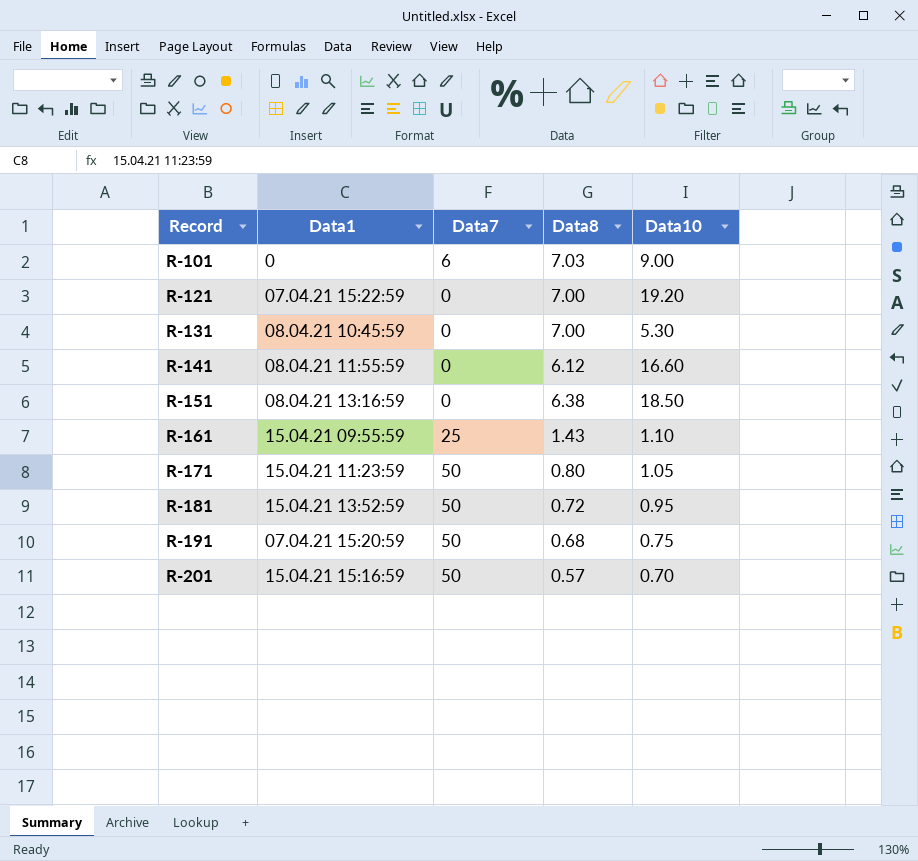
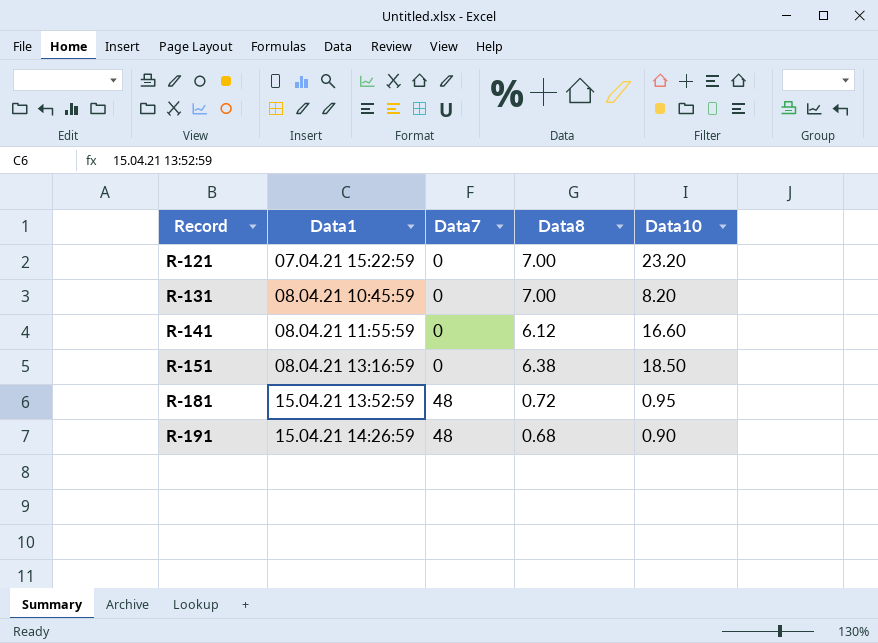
row R-101: 0 | 6 | 7.03 | 9.00 -> none
row R-161: 15.04.21 09:55:59 | 25 | 1.43 | 1.10 -> none
row R-171: 15.04.21 11:23:59 | 50 | 0.80 | 1.05 -> none
row R-201: 15.04.21 15:16:59 | 50 | 0.57 | 0.70 -> none
R-121 | Data10: 19.20 -> 23.20
R-131 | Data10: 5.30 -> 8.20
R-181 | Data7: 50 -> 48
R-191 | Data1: 07.04.21 15:20:59 -> 15.04.21 14:26:59
R-191 | Data7: 50 -> 48
R-191 | Data10: 0.75 -> 0.90

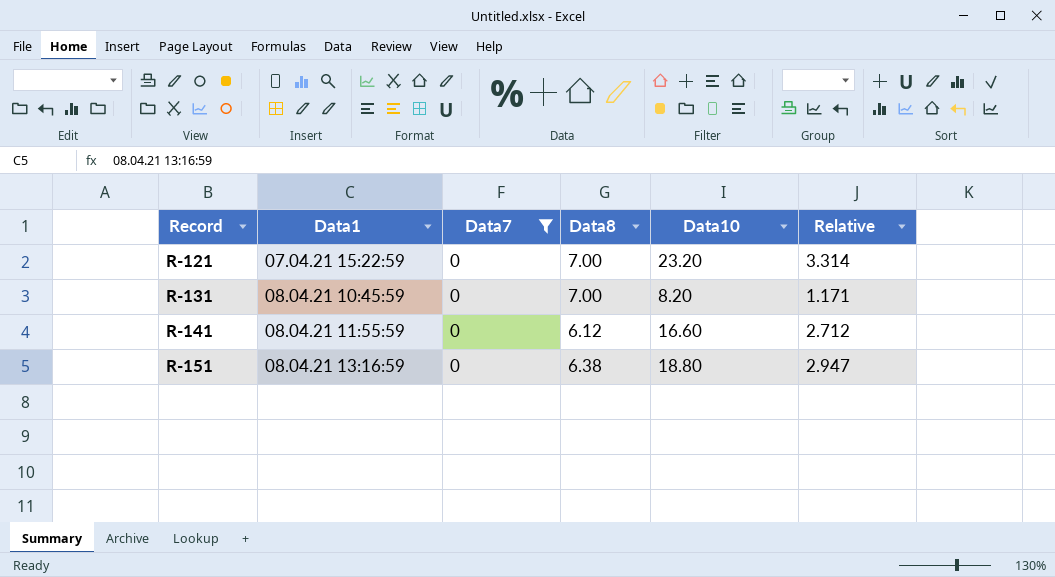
filter: none -> Data7 = 0
column Relative | formula: none -> [Data10] / [Data8]
R-151 | Data10: 18.50 -> 18.80

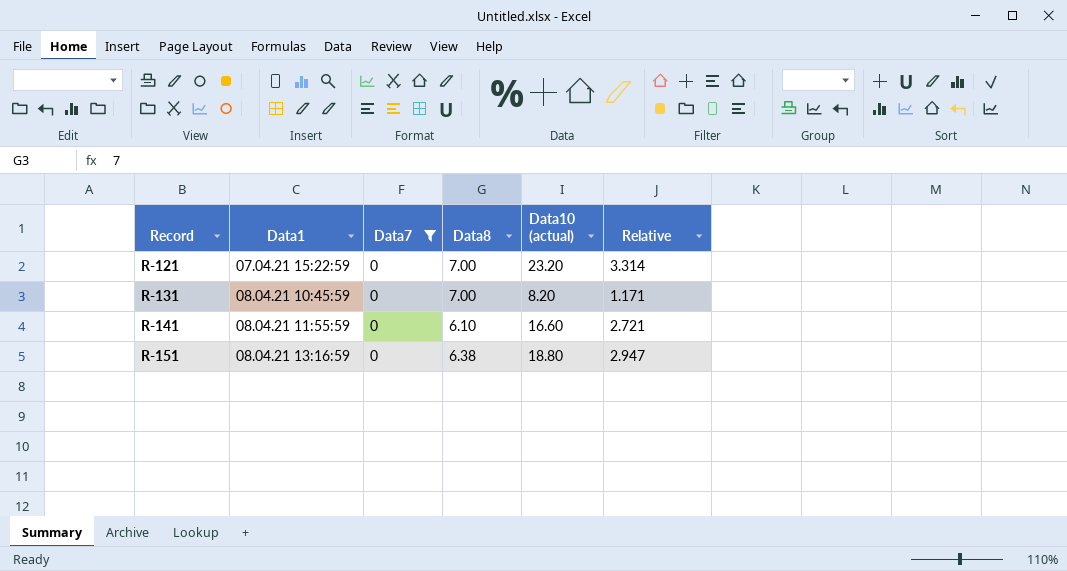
column name: Data10 -> Data10 (actual)
R-141 | Data8: 6.12 -> 6.10
R-141 | Relative: 2.712 -> 2.721

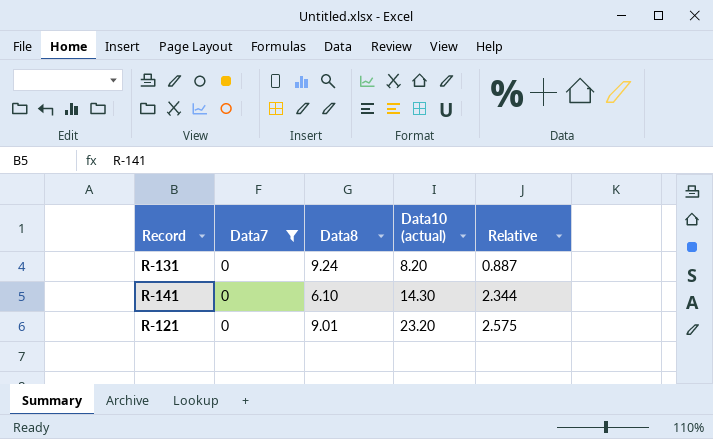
row order: Record ascending -> Data10 (actual) ascending
column Data1 | position: 2 -> none
row R-151: 08.04.21 13:16:59 | 0 | 6.38 | 18.80 | 2.947 -> none
R-131 | Data8: 7.00 -> 9.24
R-131 | Relative: 1.171 -> 0.887
R-141 | Data10 (actual): 16.60 -> 14.30
R-141 | Relative: 2.721 -> 2.344
R-121 | Data8: 7.00 -> 9.01
R-121 | Relative: 3.314 -> 2.575

